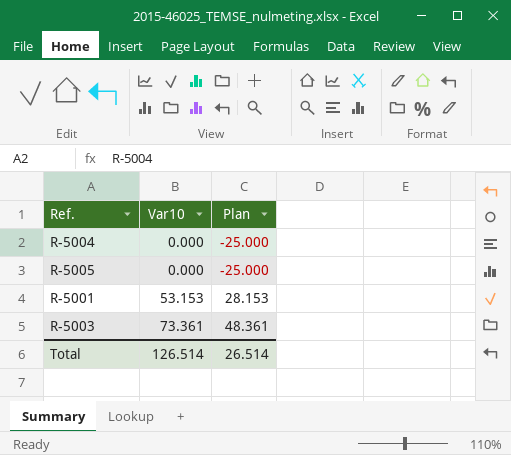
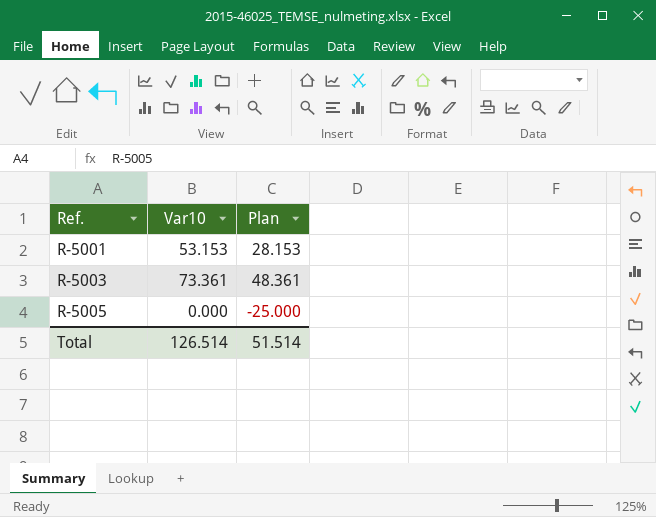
row order: Var10 ascending -> Ref. ascending
row R-5004: 0.000 | -25.000 -> none
Total | Plan: 26.514 -> 51.514

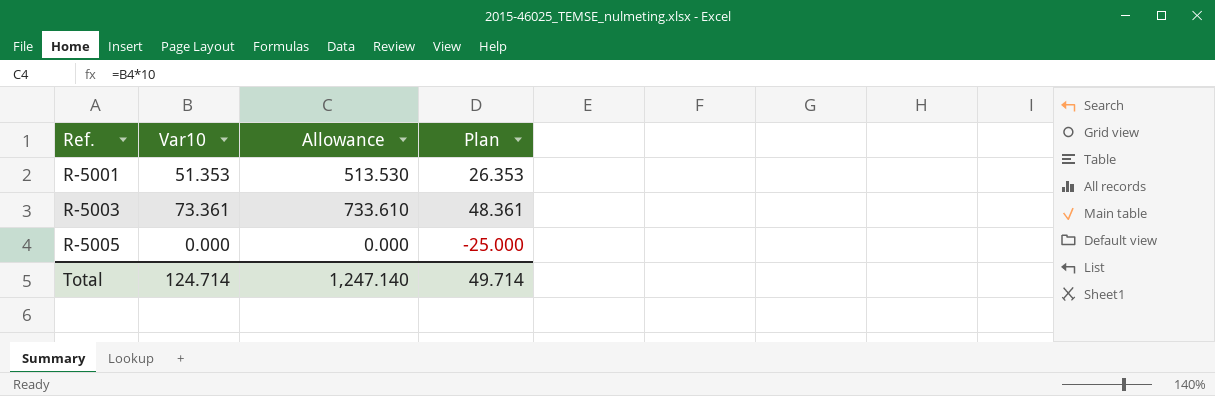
column Allowance | formula: none -> [Var10] * 10
R-5001 | Var10: 53.153 -> 51.353
R-5001 | Plan: 28.153 -> 26.353
Total | Var10: 126.514 -> 124.714
Total | Plan: 51.514 -> 49.714

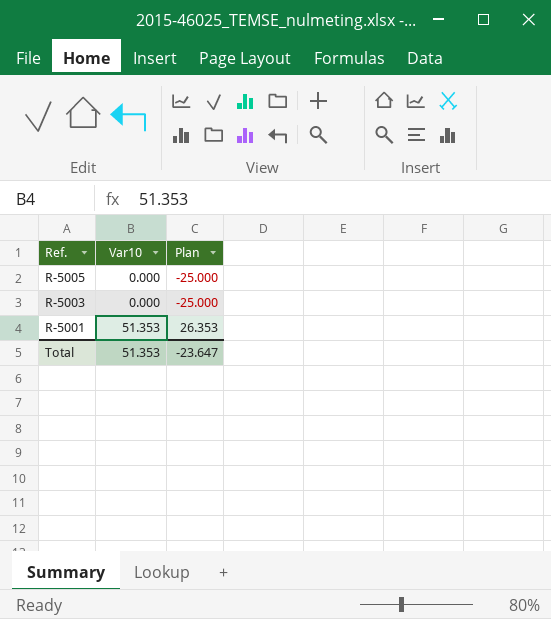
row order: Ref. ascending -> Ref. descending
column Allowance | formula: [Var10] * 10 -> none
R-5003 | Var10: 73.361 -> 0.000
R-5003 | Plan: 48.361 -> -25.000
Total | Var10: 124.714 -> 51.353
Total | Plan: 49.714 -> -23.647

